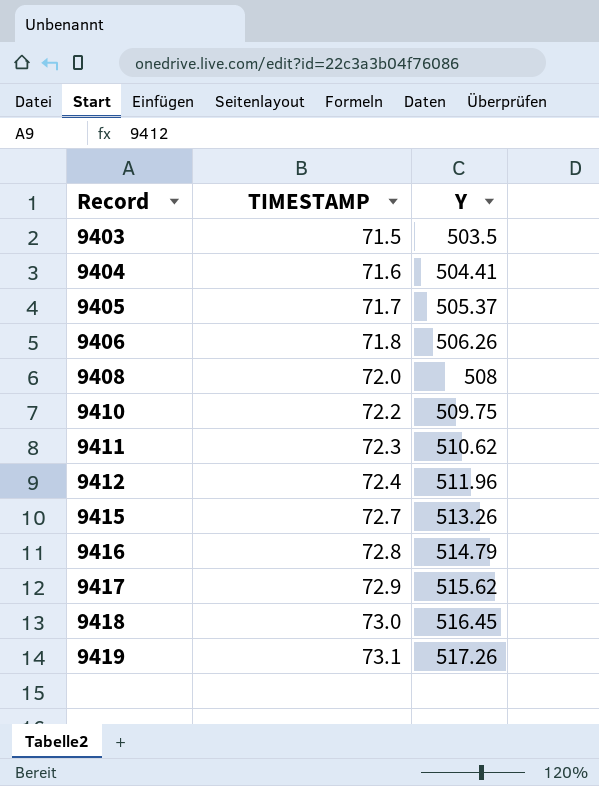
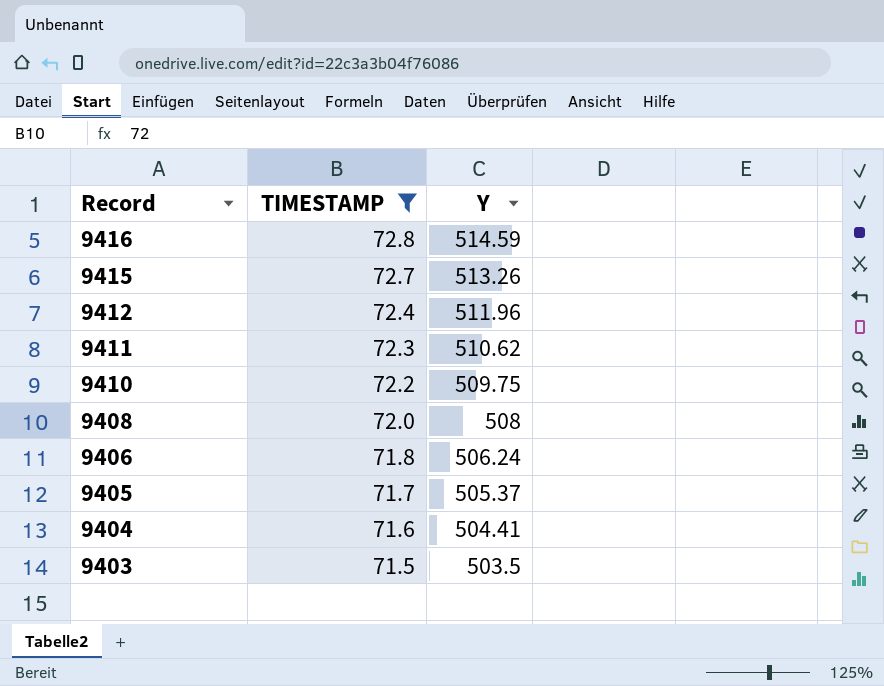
filter: none -> TIMESTAMP <= 72.8
row order: Record ascending -> Record descending
9416 | Y: 514.79 -> 514.59
9406 | Y: 506.26 -> 506.24

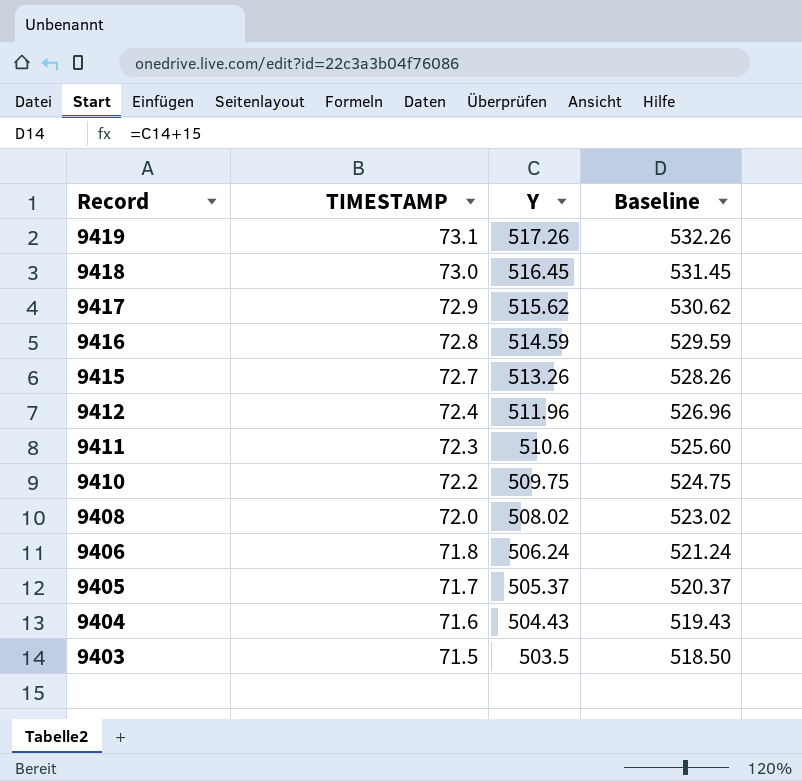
filter: TIMESTAMP <= 72.8 -> none
column Baseline | formula: none -> [Y] + 15
9411 | Y: 510.62 -> 510.6
9408 | Y: 508 -> 508.02
9404 | Y: 504.41 -> 504.43

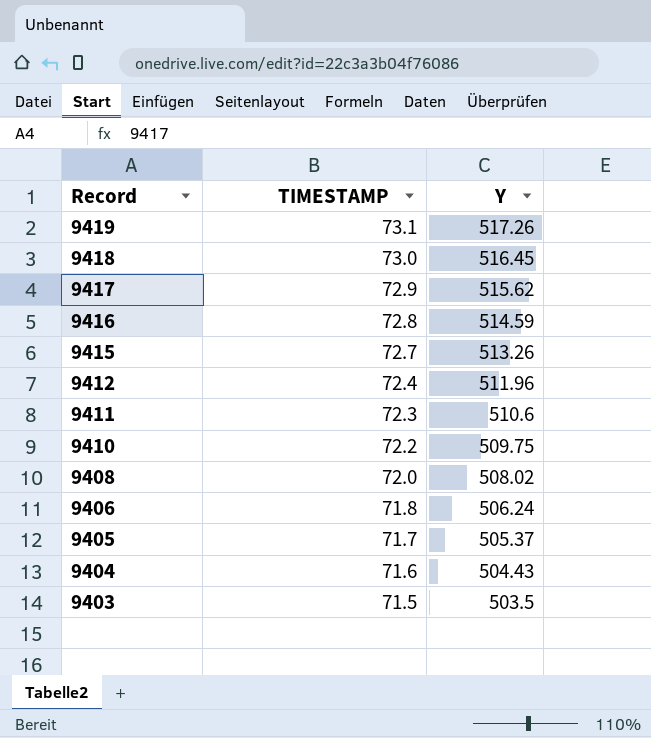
column Baseline | formula: [Y] + 15 -> none

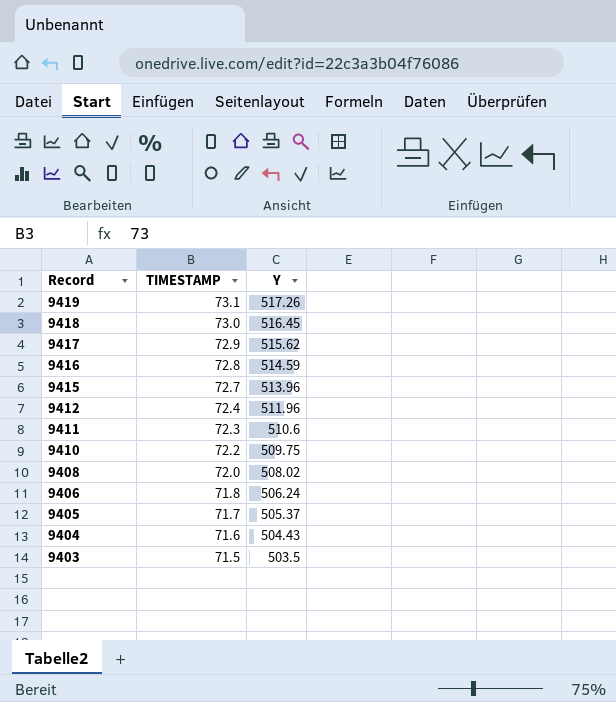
9415 | Y: 513.26 -> 513.96

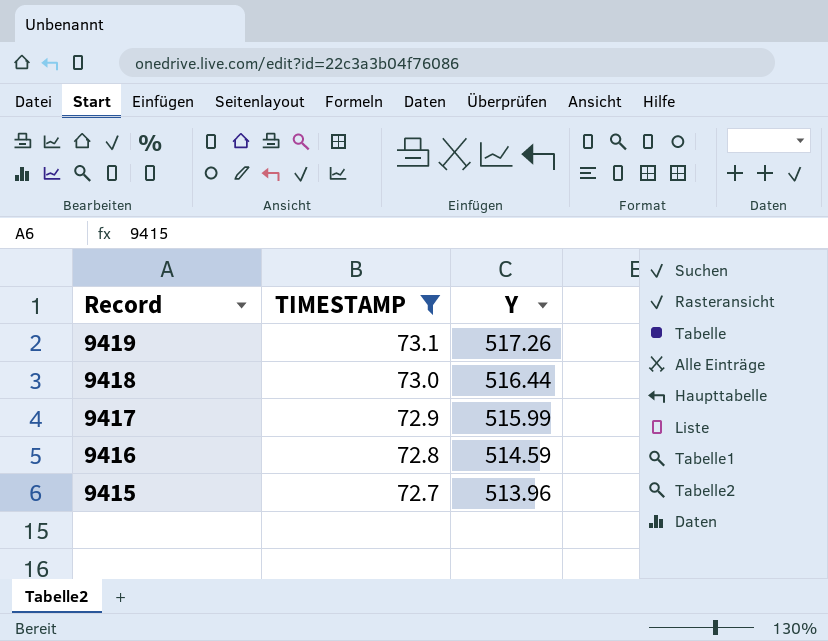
filter: none -> TIMESTAMP >= 72.7
9418 | Y: 516.45 -> 516.44
9417 | Y: 515.62 -> 515.99

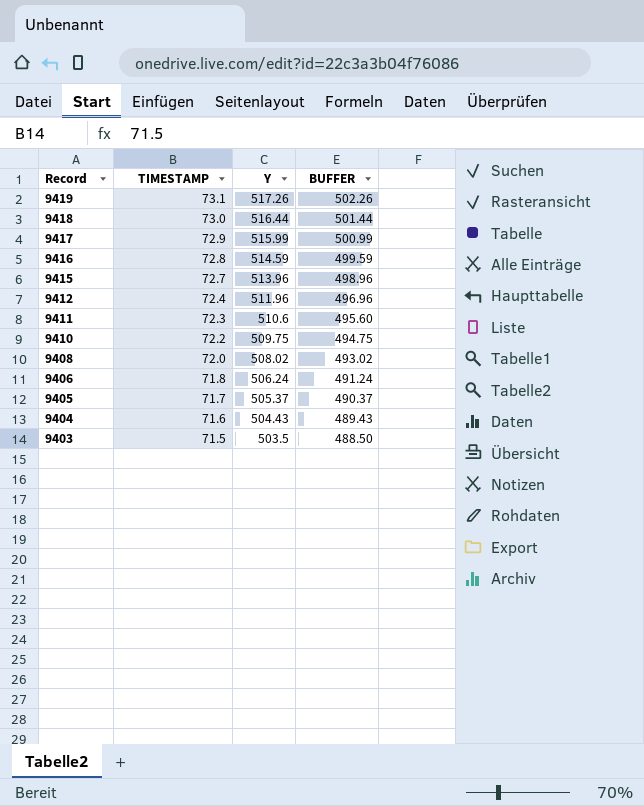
filter: TIMESTAMP >= 72.7 -> none
column BUFFER | formula: none -> [Y] - 15

